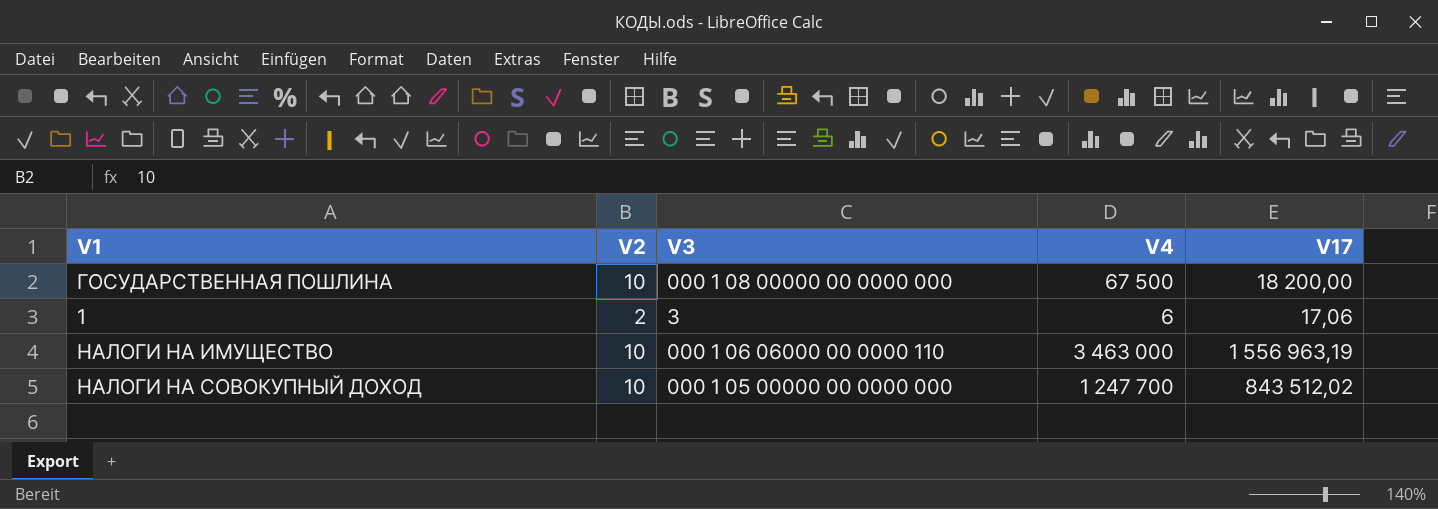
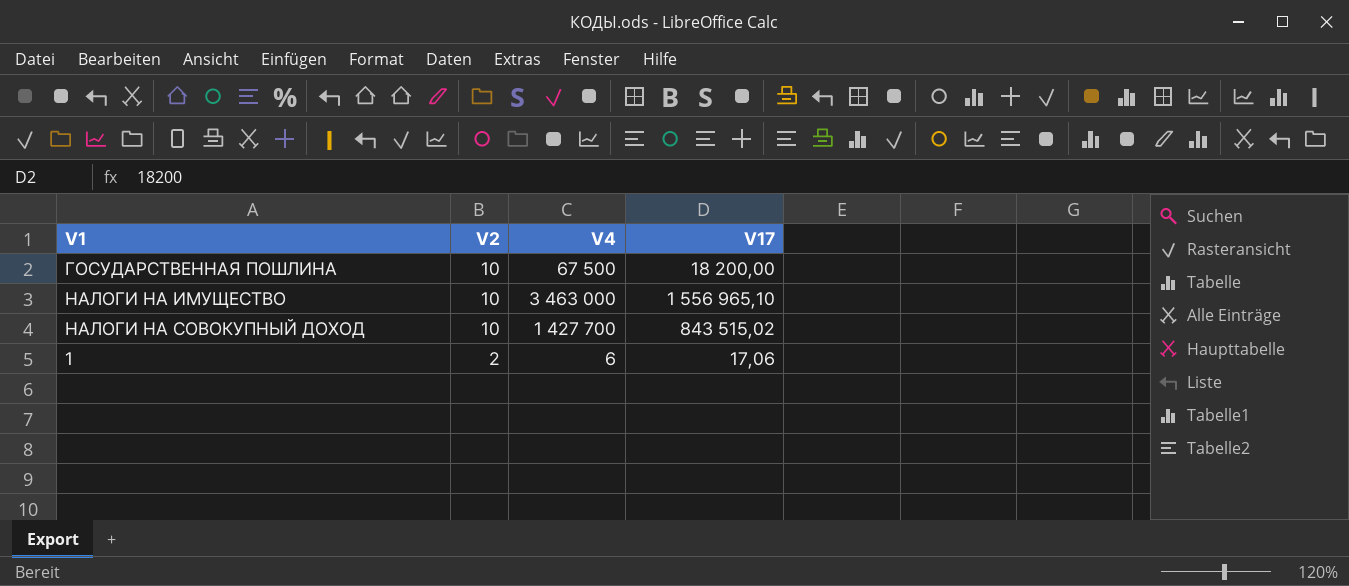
row order: none -> V2 descending
column V3 | position: 3 -> none
НАЛОГИ НА ИМУЩЕСТВО | V17: 1 556 963,19 -> 1 556 965,10
НАЛОГИ НА СОВОКУПНЫЙ ДОХОД | V4: 1 247 700 -> 1 427 700
НАЛОГИ НА СОВОКУПНЫЙ ДОХОД | V17: 843 512,02 -> 843 515,02

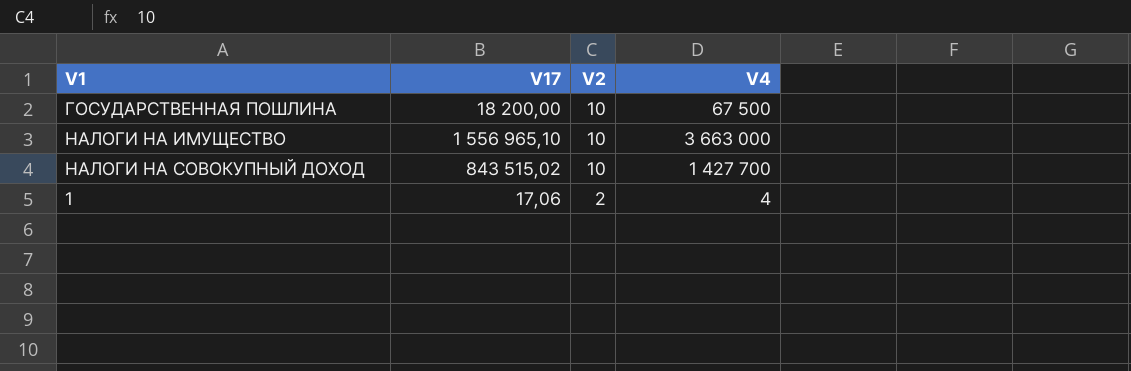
column V17 | position: 4 -> 2
НАЛОГИ НА ИМУЩЕСТВО | V4: 3 463 000 -> 3 663 000
1 | V4: 6 -> 4

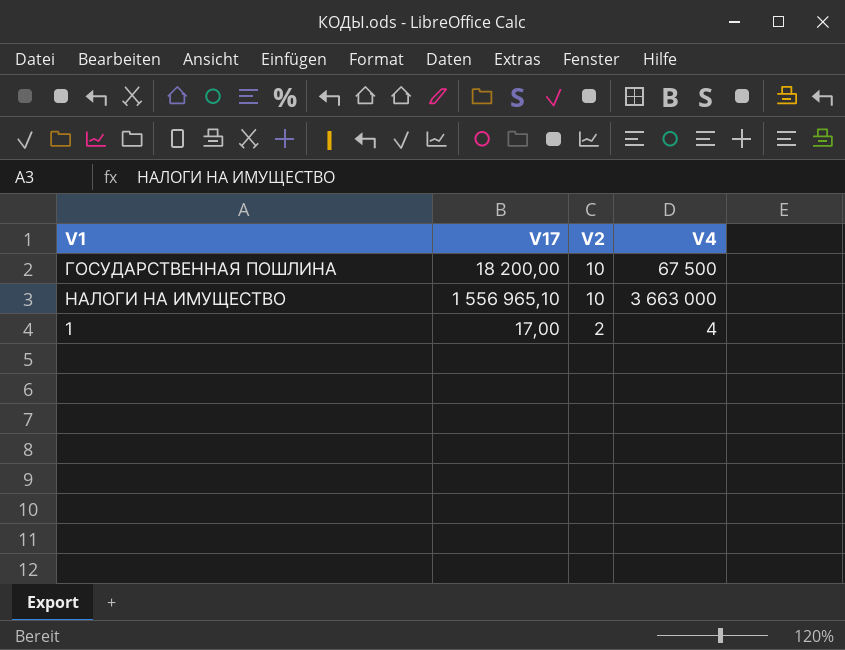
row НАЛОГИ НА СОВОКУПНЫЙ ДОХОД: 843 515,02 | 10 | 1 427 700 -> none
1 | V17: 17,06 -> 17,00

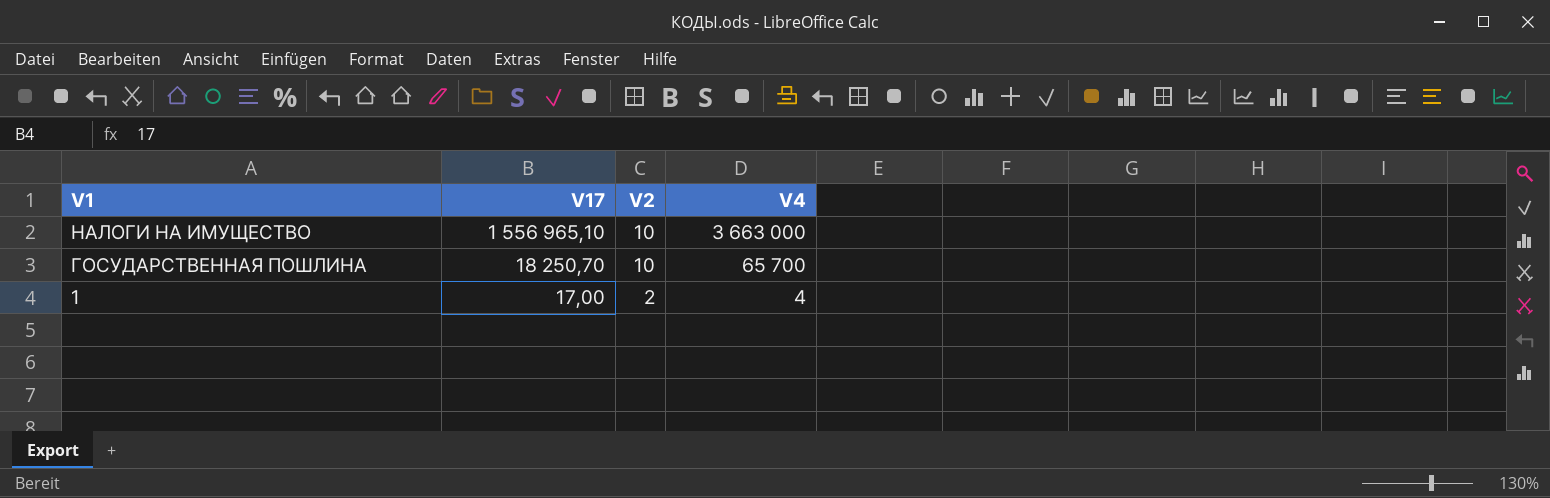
row order: V2 descending -> V1 descending
ГОСУДАРСТВЕННАЯ ПОШЛИНА | V17: 18 200,00 -> 18 250,70
ГОСУДАРСТВЕННАЯ ПОШЛИНА | V4: 67 500 -> 65 700

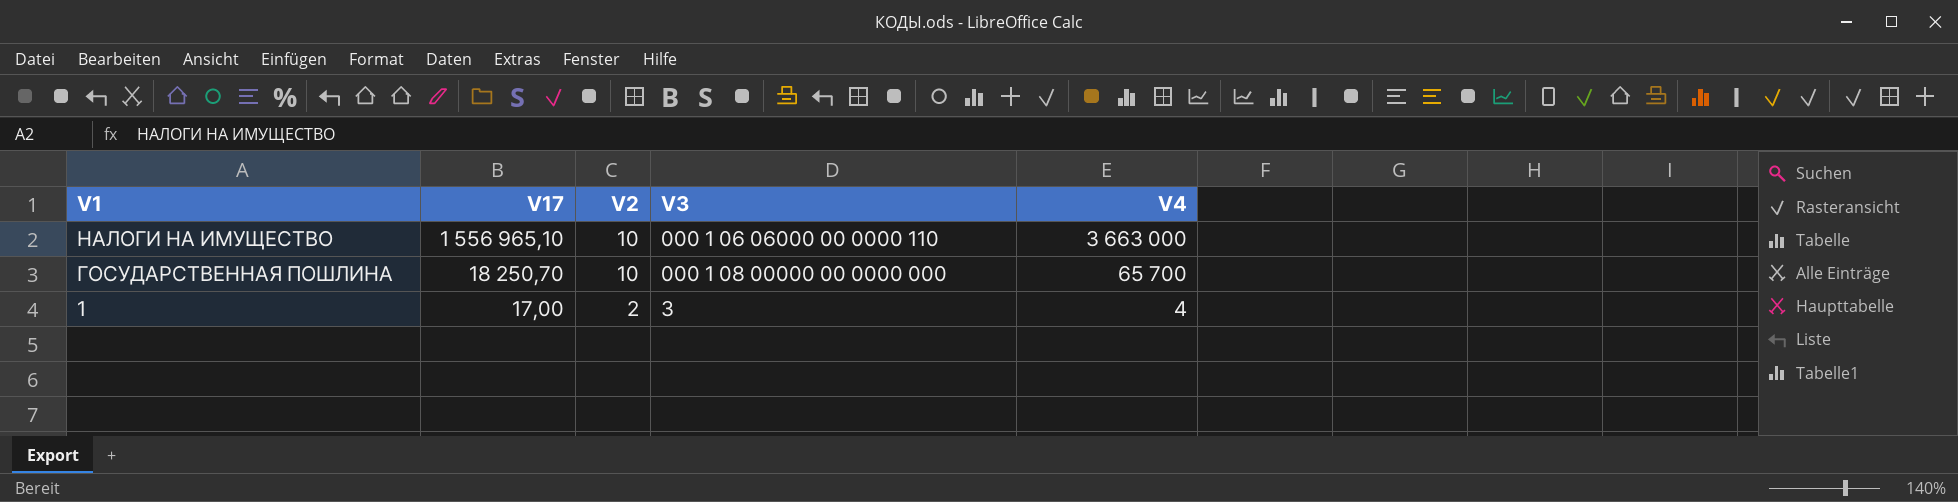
column V3 | position: none -> 4

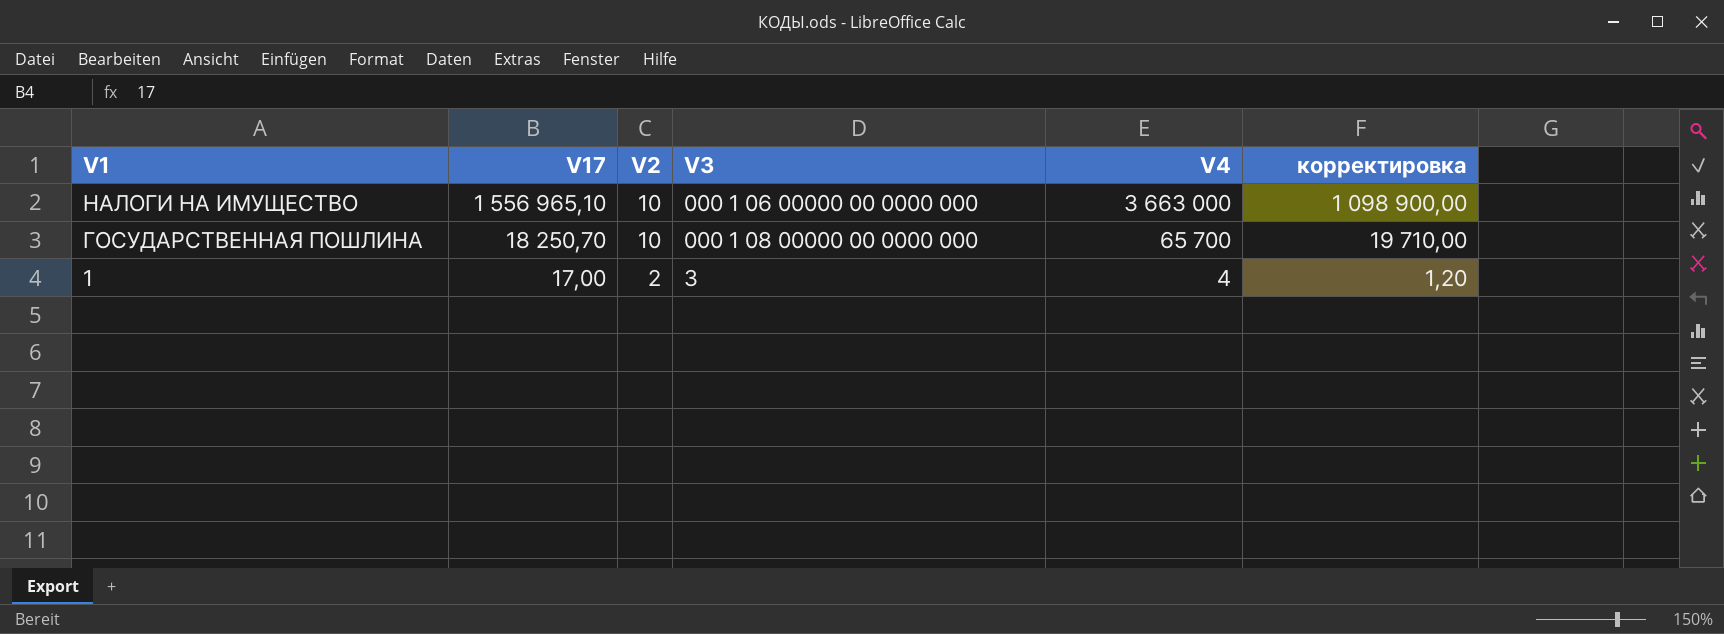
column корректировка | formula: none -> [V4] * 0,3
НАЛОГИ НА ИМУЩЕСТВО | V3: 000 1 06 06000 00 0000 110 -> 000 1 06 00000 00 0000 000

